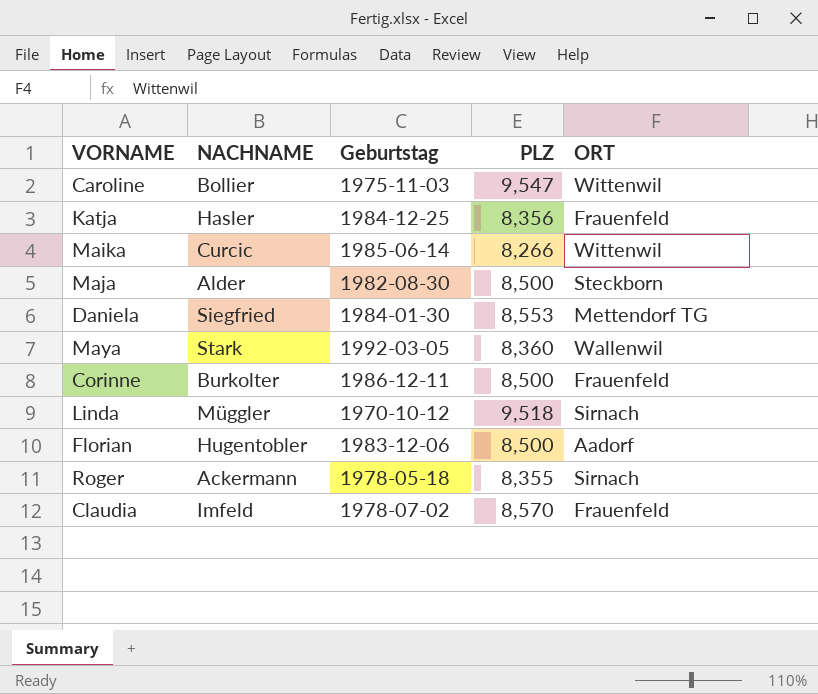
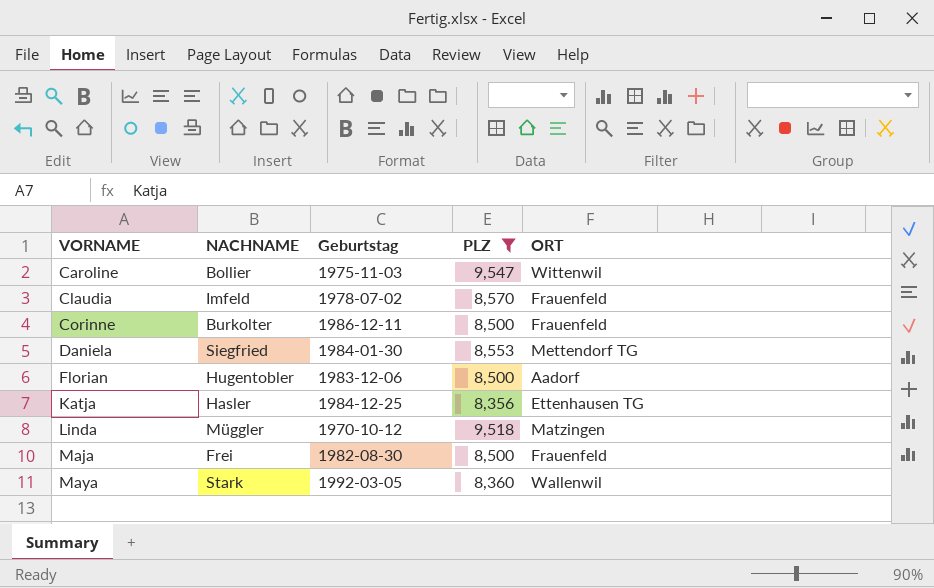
filter: none -> PLZ >= 8,356
row order: none -> VORNAME ascending
Katja | ORT: Frauenfeld -> Ettenhausen TG
Linda | ORT: Sirnach -> Matzingen
Maja | NACHNAME: Alder -> Frei
Maja | ORT: Steckborn -> Frauenfeld

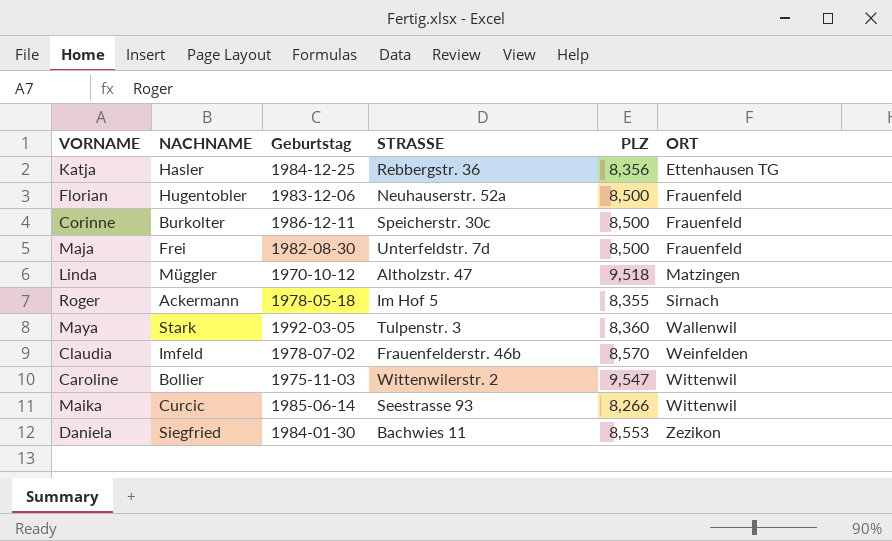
filter: PLZ >= 8,356 -> none
row order: VORNAME ascending -> ORT ascending
column STRASSE | position: none -> 4
Florian | ORT: Aadorf -> Frauenfeld
Claudia | ORT: Frauenfeld -> Weinfelden
Daniela | ORT: Mettendorf TG -> Zezikon

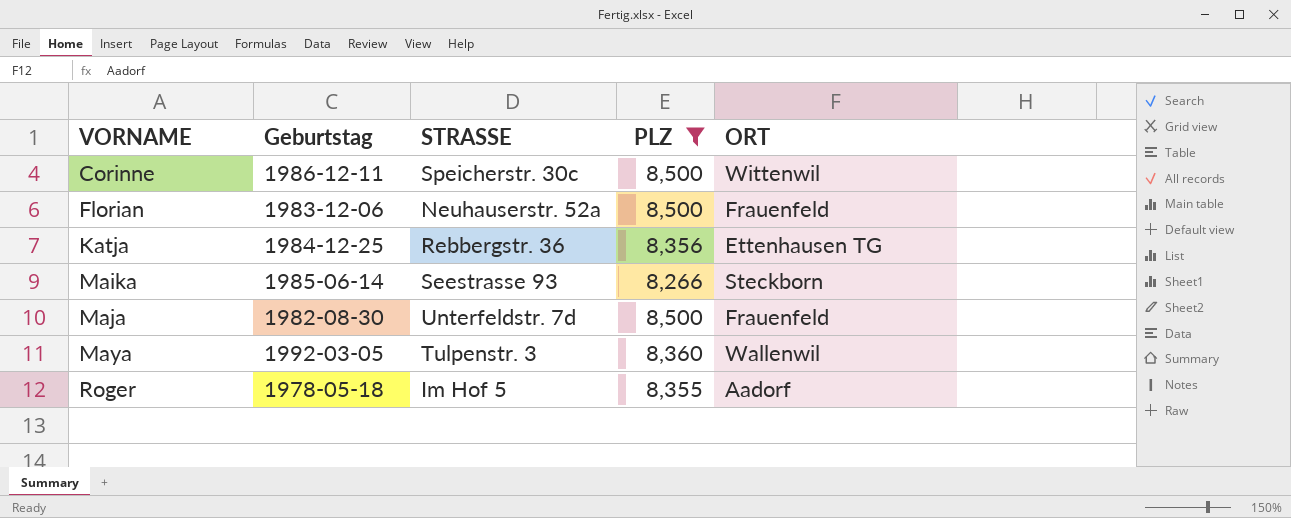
filter: none -> PLZ <= 8,500
row order: ORT ascending -> VORNAME ascending
column NACHNAME | position: 2 -> none
Corinne | ORT: Frauenfeld -> Wittenwil
Maika | ORT: Wittenwil -> Steckborn
Roger | ORT: Sirnach -> Aadorf

